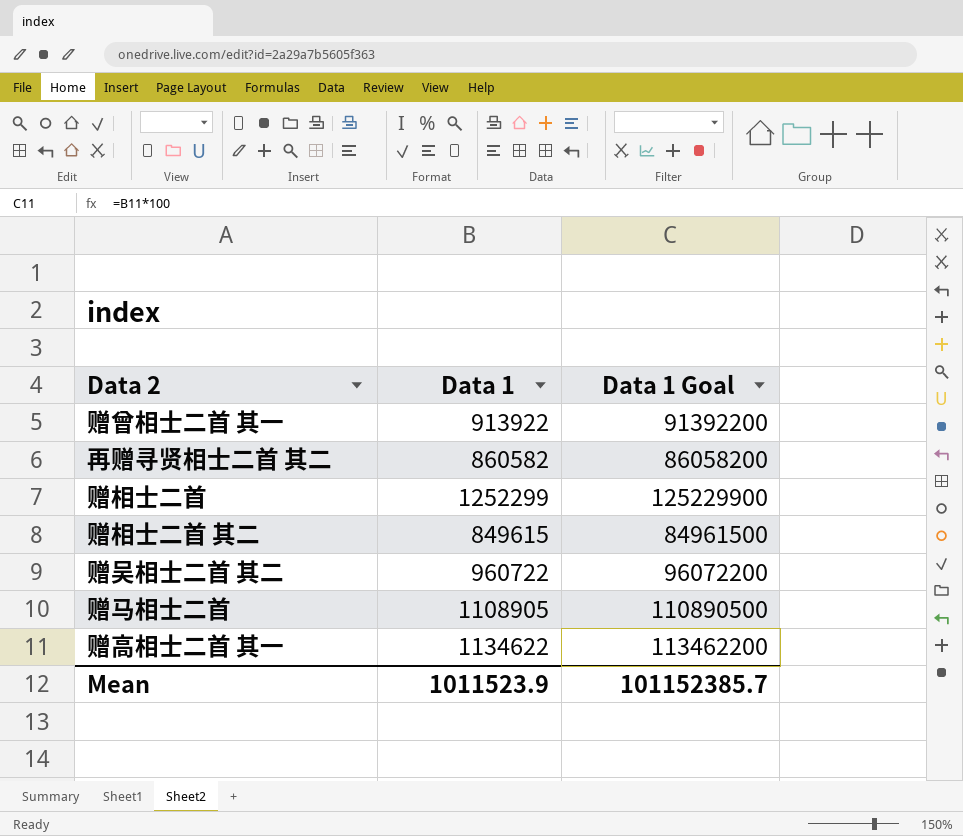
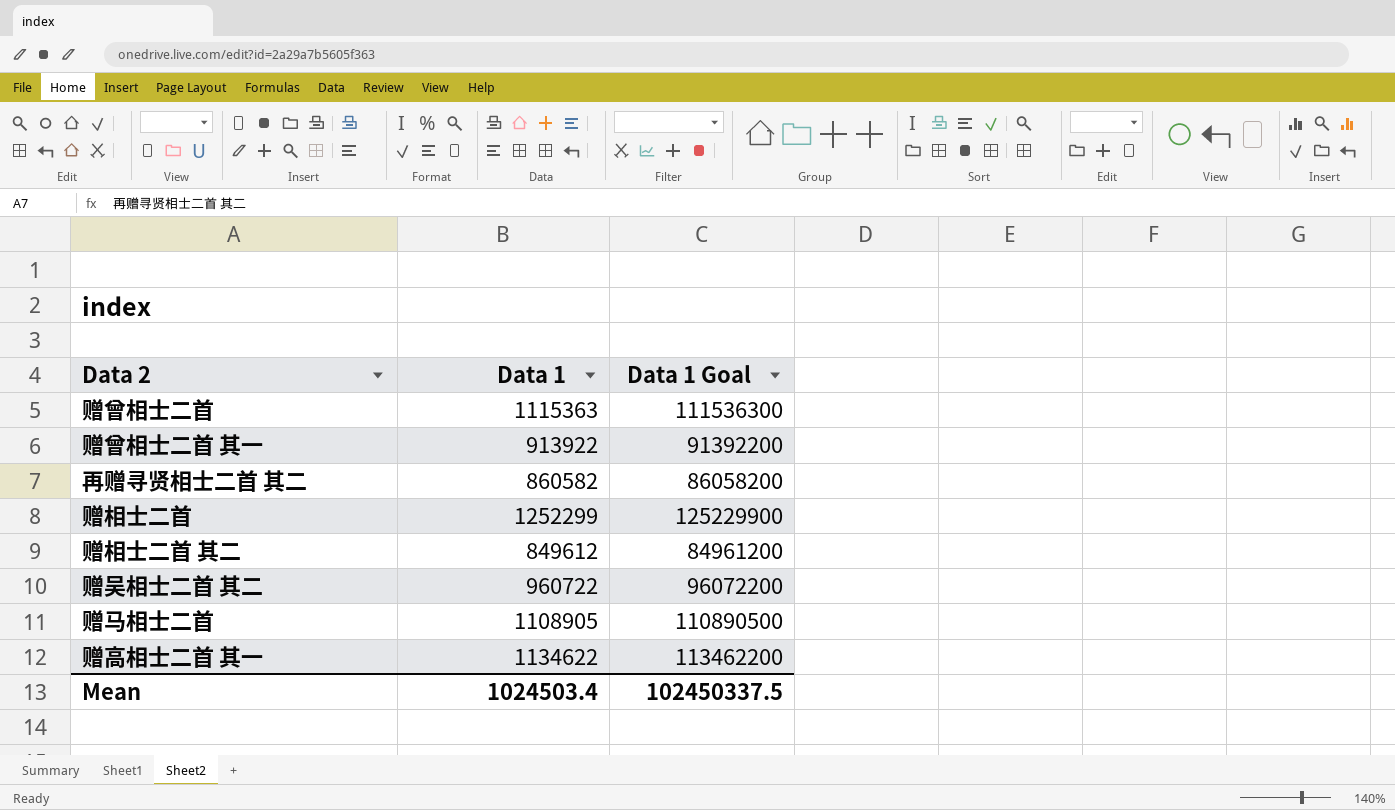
row 赠曾相士二首: none -> 1115363 | 111536300
赠相士二首 其二 | Data 1: 849615 -> 849612
赠相士二首 其二 | Data 1 Goal: 84961500 -> 84961200
Mean | Data 1: 1011523.9 -> 1024503.4
Mean | Data 1 Goal: 101152385.7 -> 102450337.5

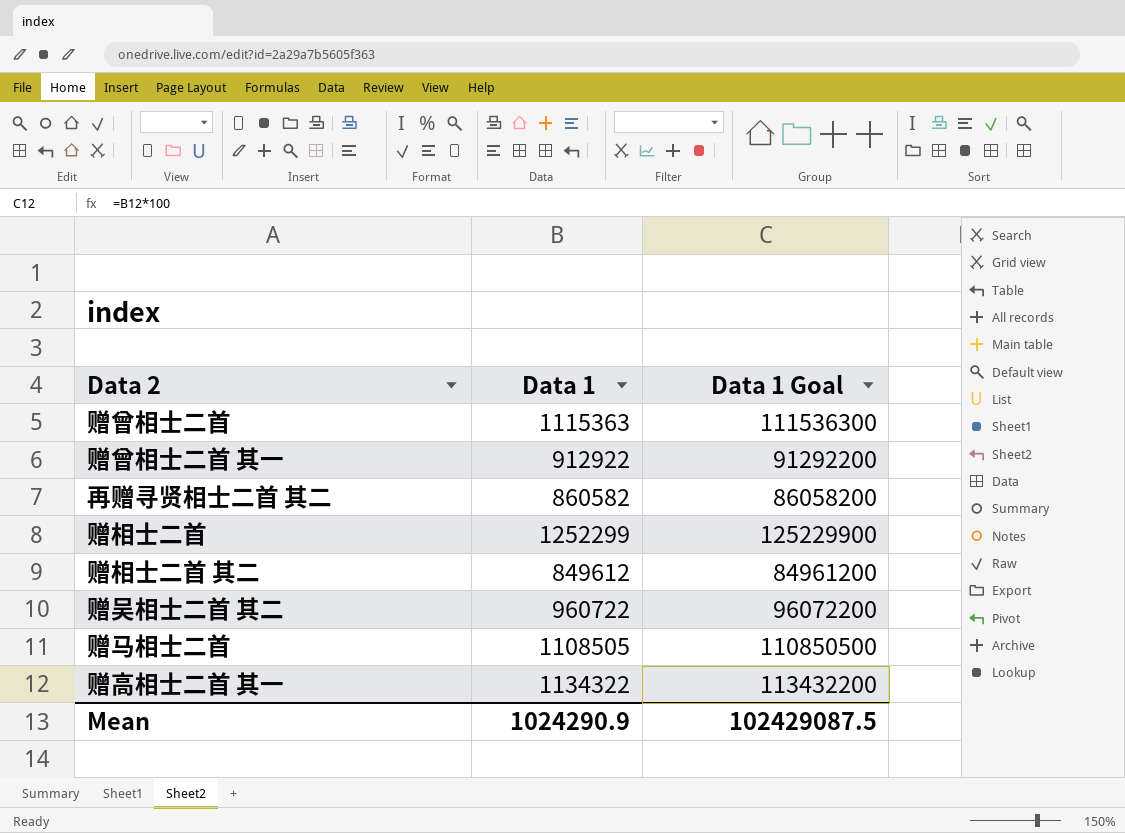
赠曾相士二首 其一 | Data 1: 913922 -> 912922
赠曾相士二首 其一 | Data 1 Goal: 91392200 -> 91292200
赠马相士二首 | Data 1: 1108905 -> 1108505
赠马相士二首 | Data 1 Goal: 110890500 -> 110850500
赠高相士二首 其一 | Data 1: 1134622 -> 1134322
赠高相士二首 其一 | Data 1 Goal: 113462200 -> 113432200
Mean | Data 1: 1024503.4 -> 1024290.9
Mean | Data 1 Goal: 102450337.5 -> 102429087.5

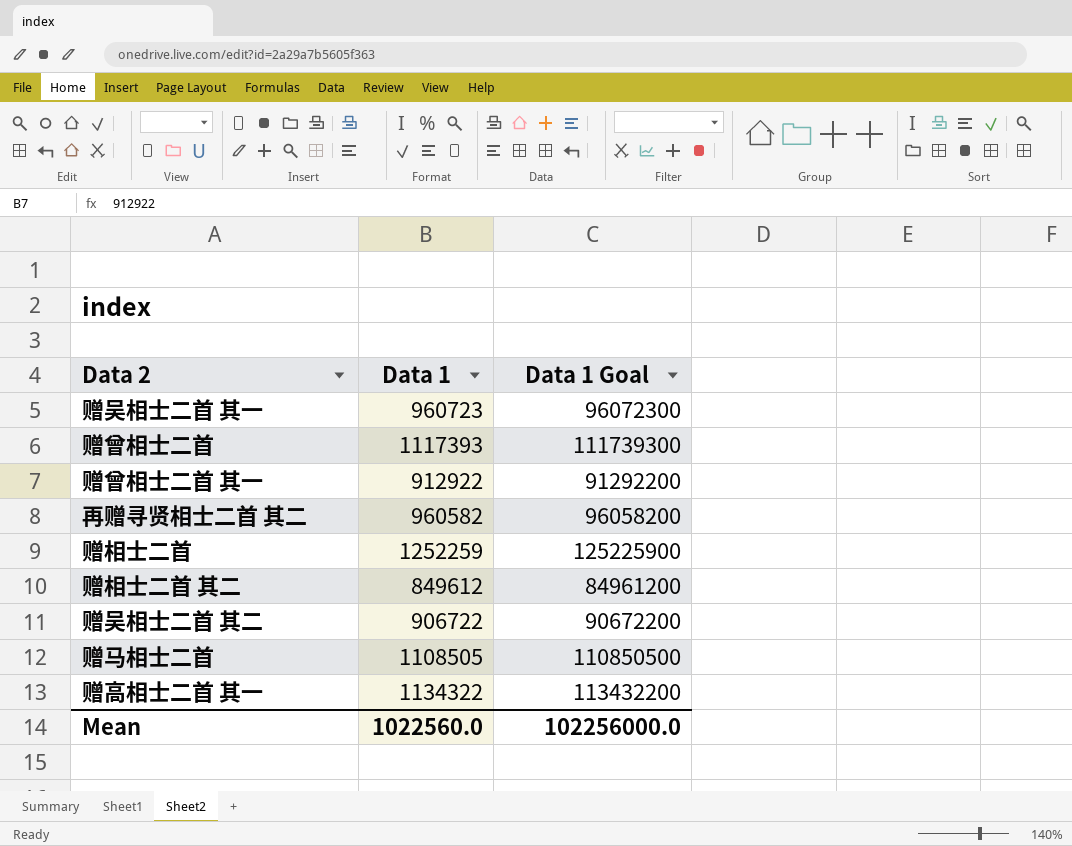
row 赠吴相士二首 其一: none -> 960723 | 96072300
赠曾相士二首 | Data 1: 1115363 -> 1117393
赠曾相士二首 | Data 1 Goal: 111536300 -> 111739300
再赠寻贤相士二首 其二 | Data 1: 860582 -> 960582
再赠寻贤相士二首 其二 | Data 1 Goal: 86058200 -> 96058200
赠相士二首 | Data 1: 1252299 -> 1252259
赠相士二首 | Data 1 Goal: 125229900 -> 125225900
赠吴相士二首 其二 | Data 1: 960722 -> 906722
赠吴相士二首 其二 | Data 1 Goal: 96072200 -> 90672200
Mean | Data 1: 1024290.9 -> 1022560.0
Mean | Data 1 Goal: 102429087.5 -> 102256000.0

